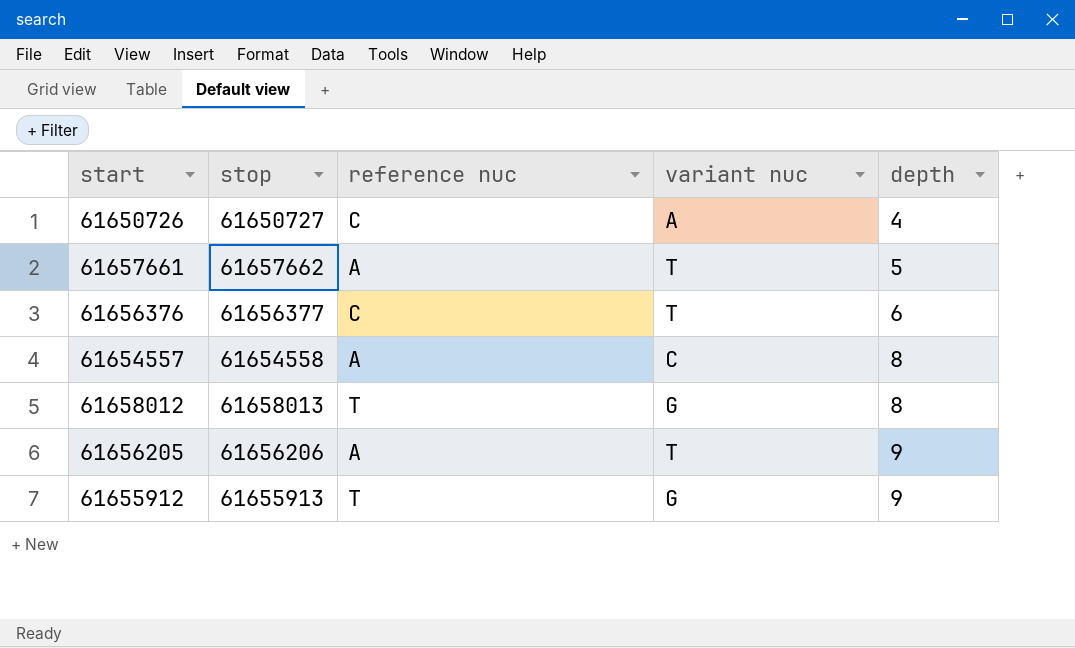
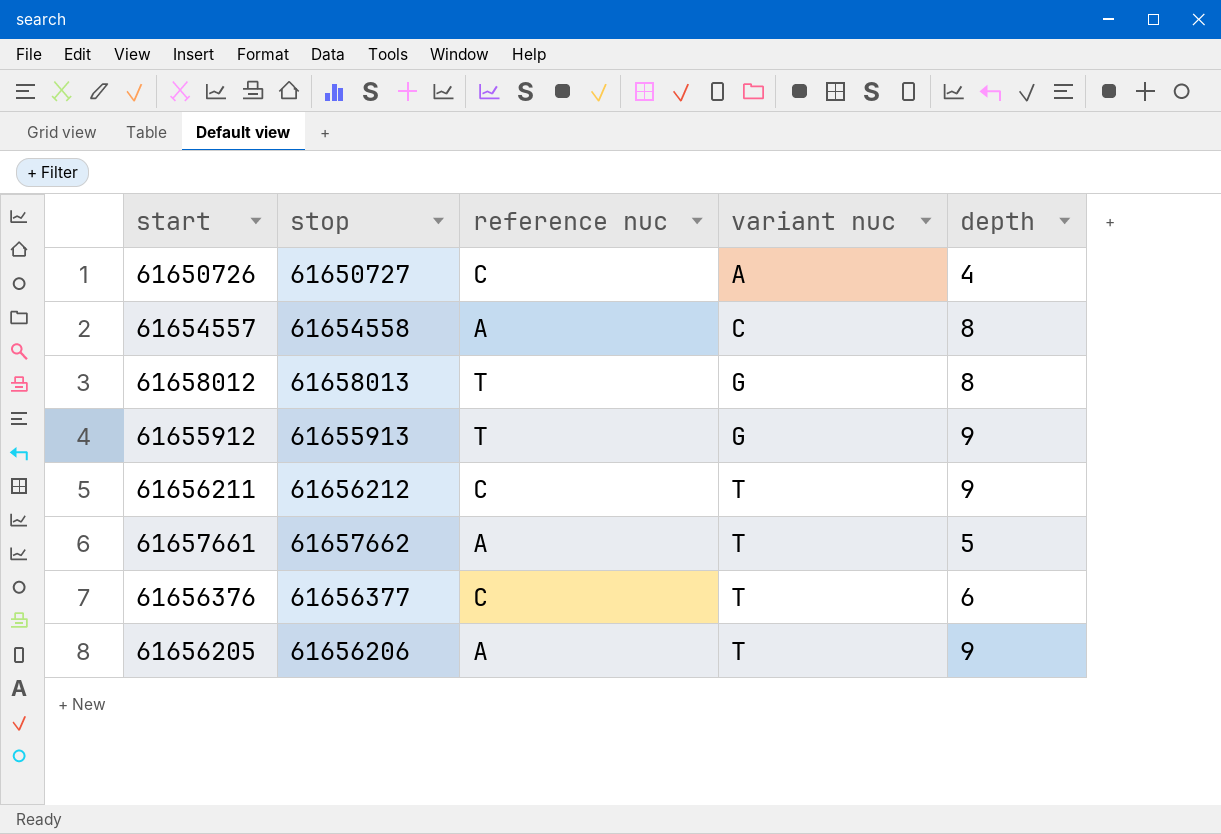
row order: depth ascending -> variant nuc ascending
row 61656211: none -> 61656212 | C | T | 9

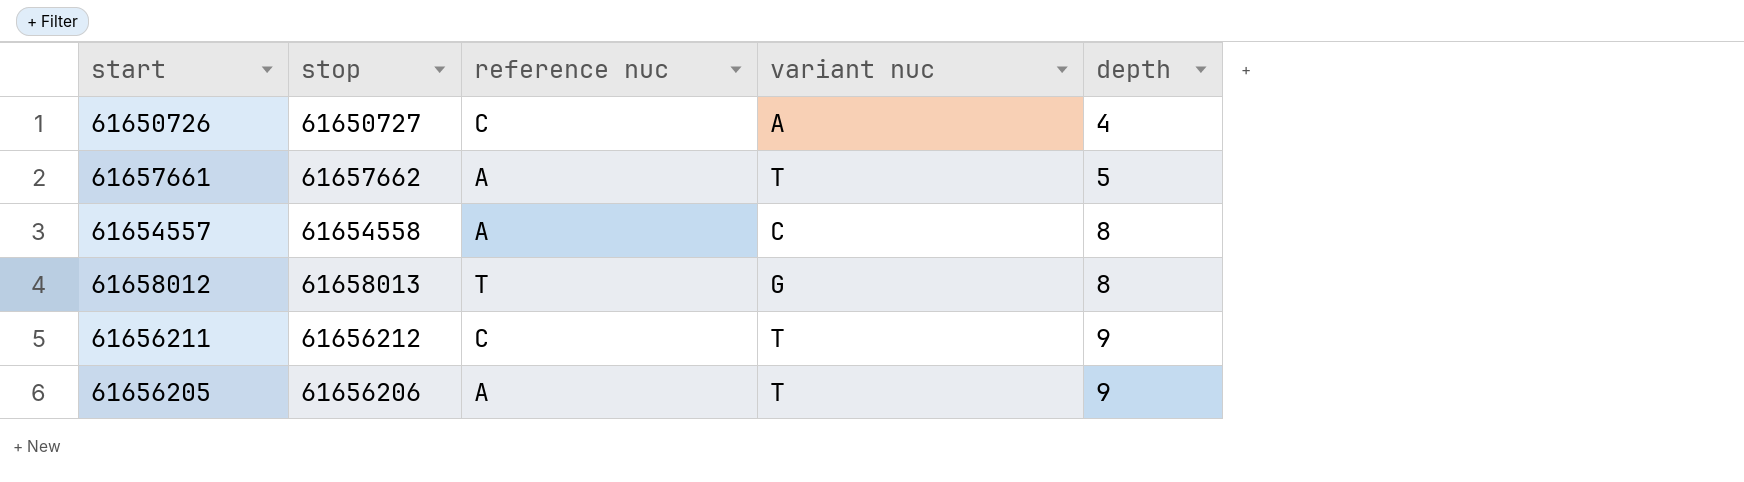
row order: variant nuc ascending -> depth ascending
row 61655912: 61655913 | T | G | 9 -> none
row 61656376: 61656377 | C | T | 6 -> none

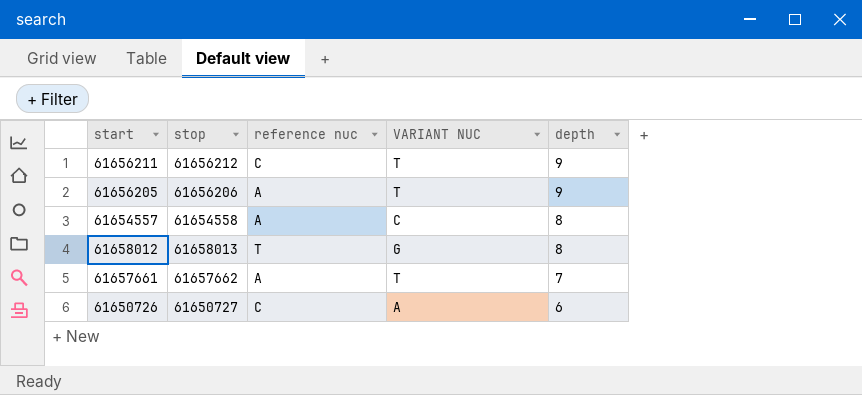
row order: depth ascending -> depth descending
column name: variant nuc -> VARIANT NUC
61657661 | depth: 5 -> 7
61650726 | depth: 4 -> 6

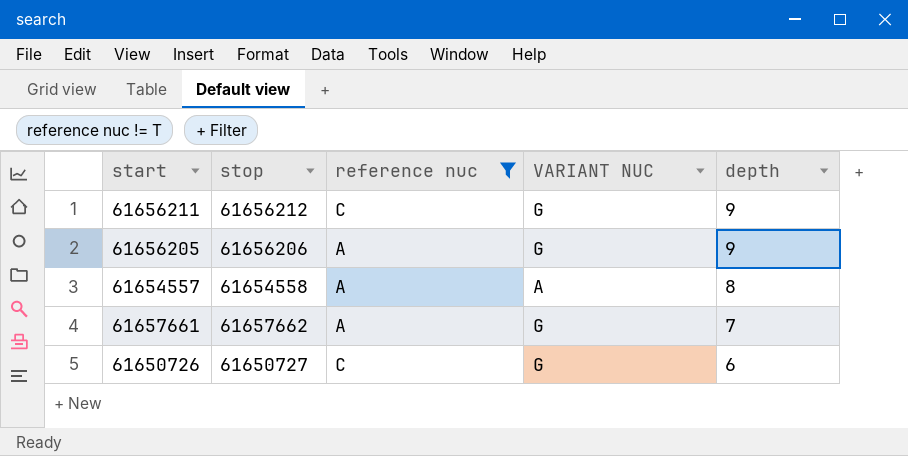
filter: none -> reference nuc != T
61656211 | VARIANT NUC: T -> G
61656205 | VARIANT NUC: T -> G
61654557 | VARIANT NUC: C -> A
61657661 | VARIANT NUC: T -> G
61650726 | VARIANT NUC: A -> G

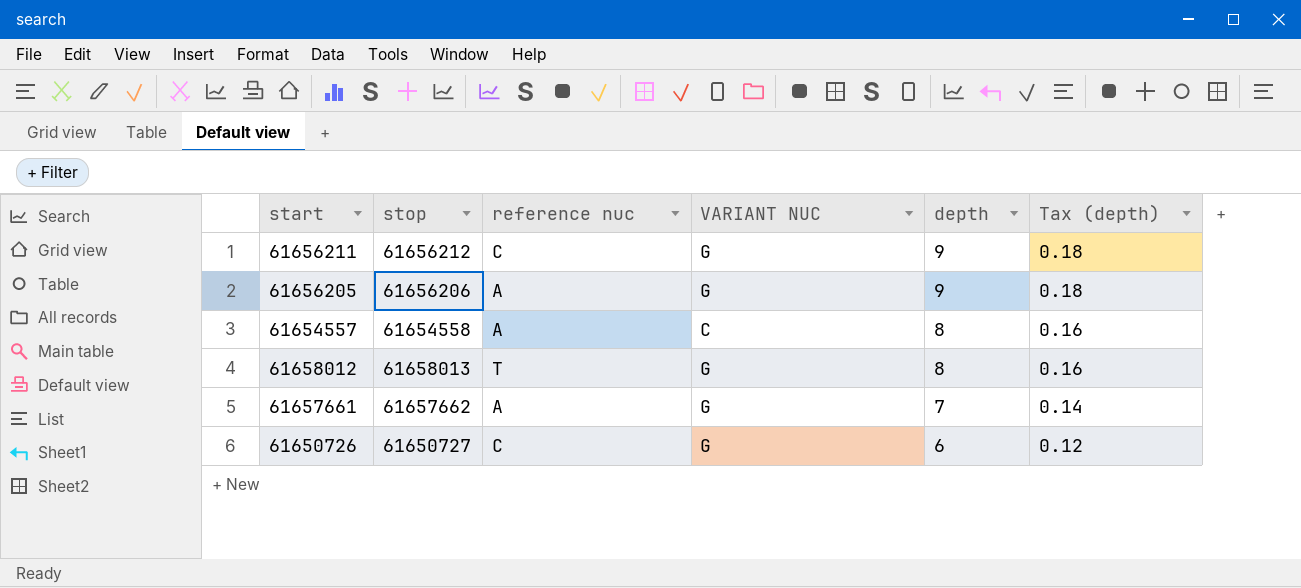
filter: reference nuc != T -> none
column Tax (depth) | formula: none -> [depth] * 0.02
61654557 | VARIANT NUC: A -> C

